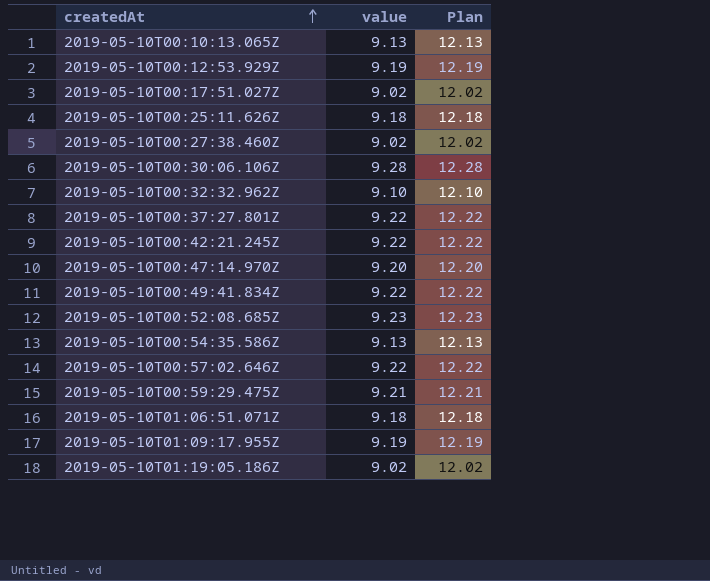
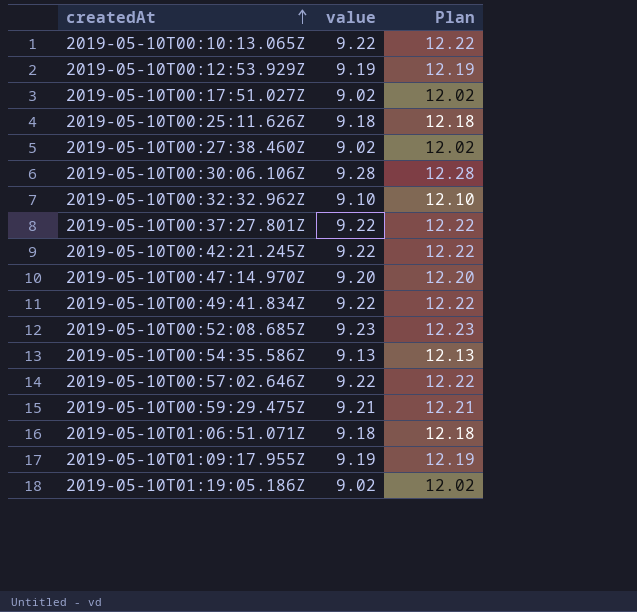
2019-05-10T00:10:13.065Z | value: 9.13 -> 9.22
2019-05-10T00:10:13.065Z | Plan: 12.13 -> 12.22

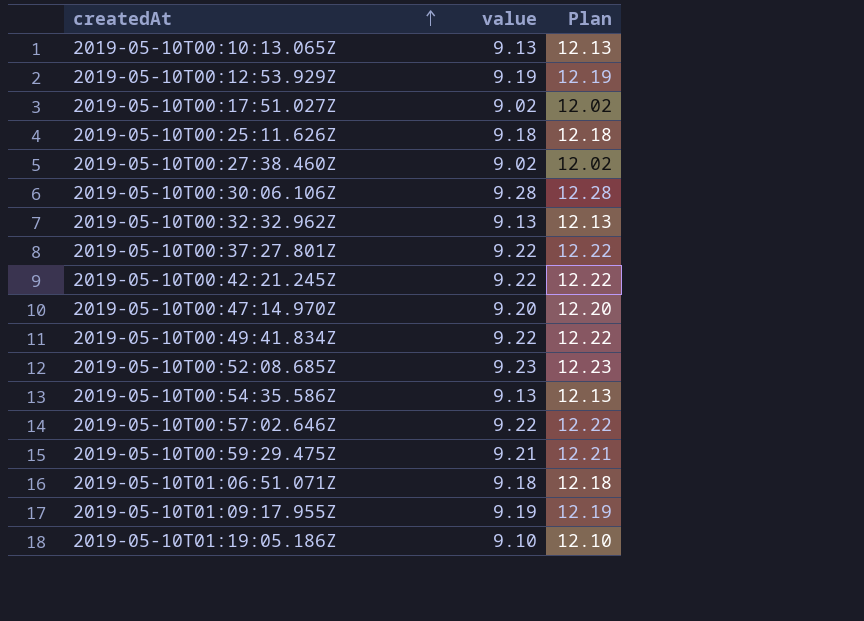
2019-05-10T00:10:13.065Z | value: 9.22 -> 9.13
2019-05-10T00:10:13.065Z | Plan: 12.22 -> 12.13
2019-05-10T00:32:32.962Z | value: 9.10 -> 9.13
2019-05-10T00:32:32.962Z | Plan: 12.10 -> 12.13
2019-05-10T01:19:05.186Z | value: 9.02 -> 9.10
2019-05-10T01:19:05.186Z | Plan: 12.02 -> 12.10

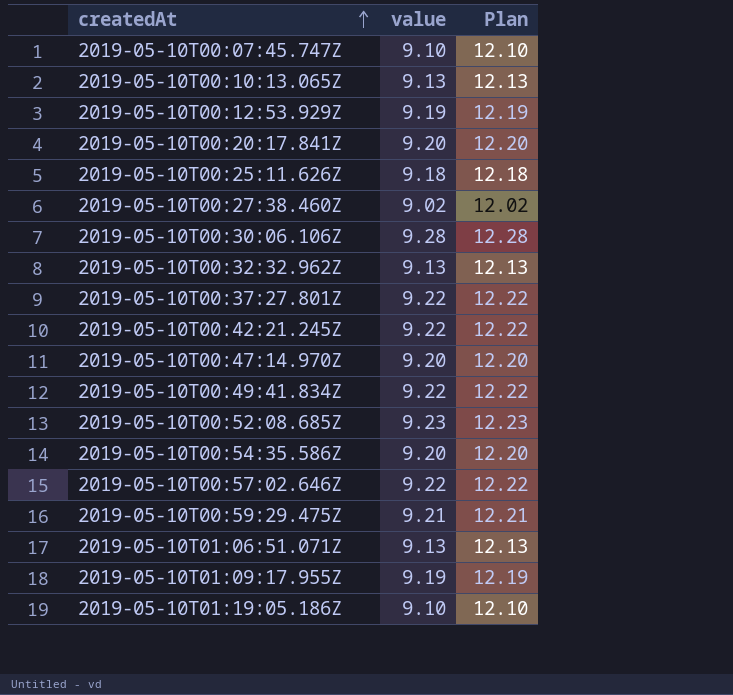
row 2019-05-10T00:17:51.027Z: 9.02 | 12.02 -> none
row 2019-05-10T00:07:45.747Z: none -> 9.10 | 12.10
row 2019-05-10T00:20:17.841Z: none -> 9.20 | 12.20
2019-05-10T00:54:35.586Z | value: 9.13 -> 9.20
2019-05-10T00:54:35.586Z | Plan: 12.13 -> 12.20
2019-05-10T01:06:51.071Z | value: 9.18 -> 9.13
2019-05-10T01:06:51.071Z | Plan: 12.18 -> 12.13

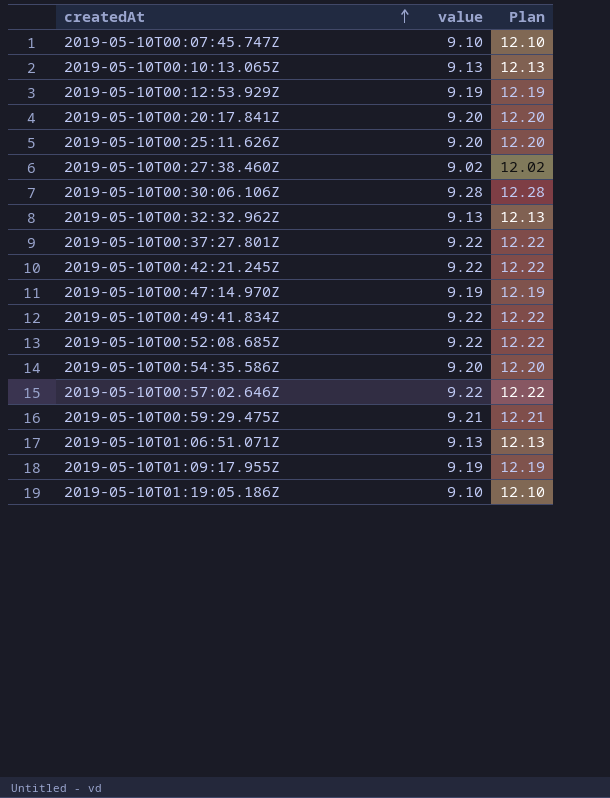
2019-05-10T00:25:11.626Z | value: 9.18 -> 9.20
2019-05-10T00:25:11.626Z | Plan: 12.18 -> 12.20
2019-05-10T00:47:14.970Z | value: 9.20 -> 9.19
2019-05-10T00:47:14.970Z | Plan: 12.20 -> 12.19
2019-05-10T00:52:08.685Z | value: 9.23 -> 9.22
2019-05-10T00:52:08.685Z | Plan: 12.23 -> 12.22

